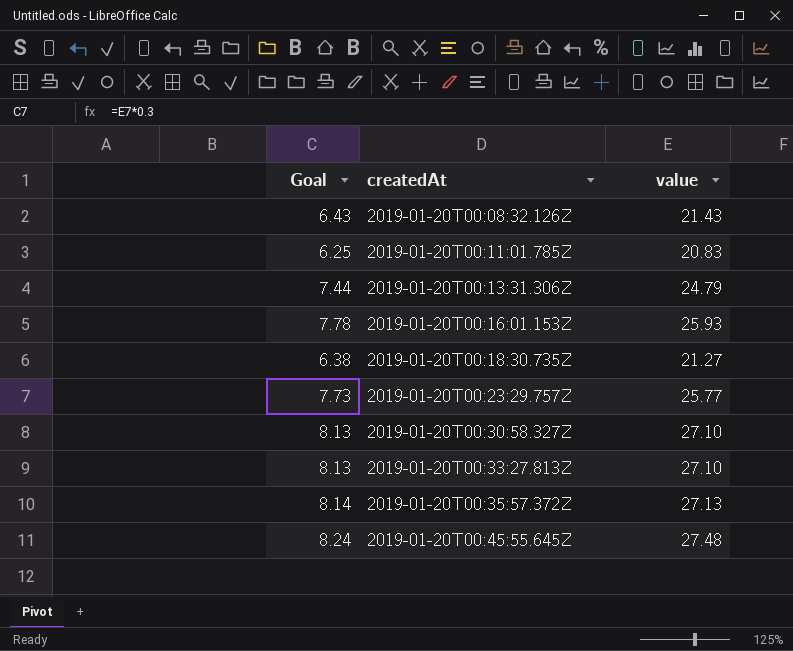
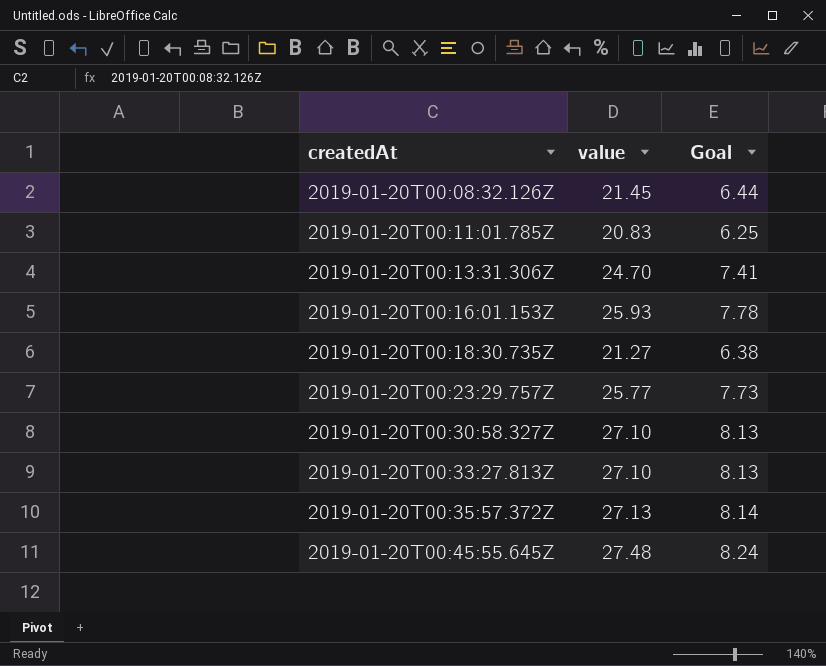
column Goal | position: 1 -> 3
2019-01-20T00:08:32.126Z | value: 21.43 -> 21.45
2019-01-20T00:08:32.126Z | Goal: 6.43 -> 6.44
2019-01-20T00:13:31.306Z | value: 24.79 -> 24.70
2019-01-20T00:13:31.306Z | Goal: 7.44 -> 7.41

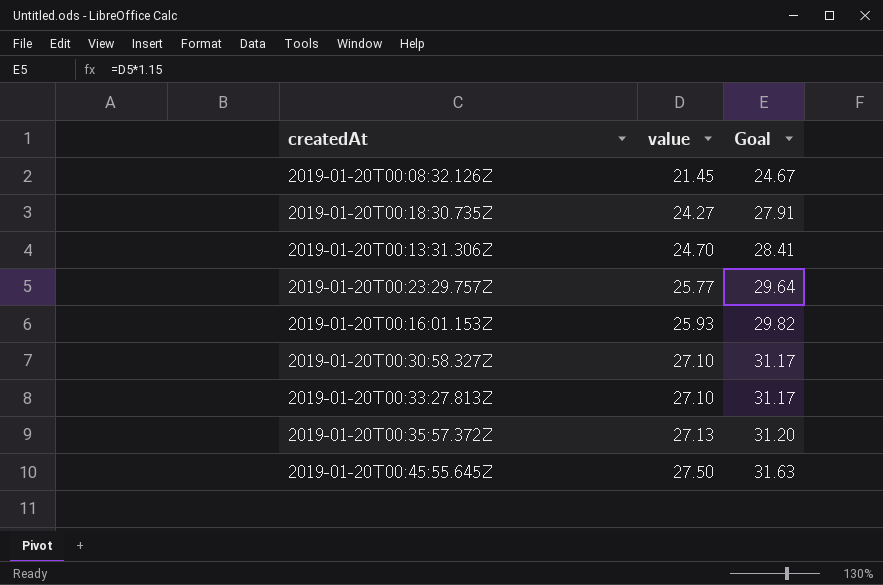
row order: createdAt ascending -> value ascending
column Goal | formula: [value] * 0.3 -> [value] * 1.15
row 2019-01-20T00:11:01.785Z: 20.83 | 6.25 -> none
2019-01-20T00:18:30.735Z | value: 21.27 -> 24.27
2019-01-20T00:45:55.645Z | value: 27.48 -> 27.50

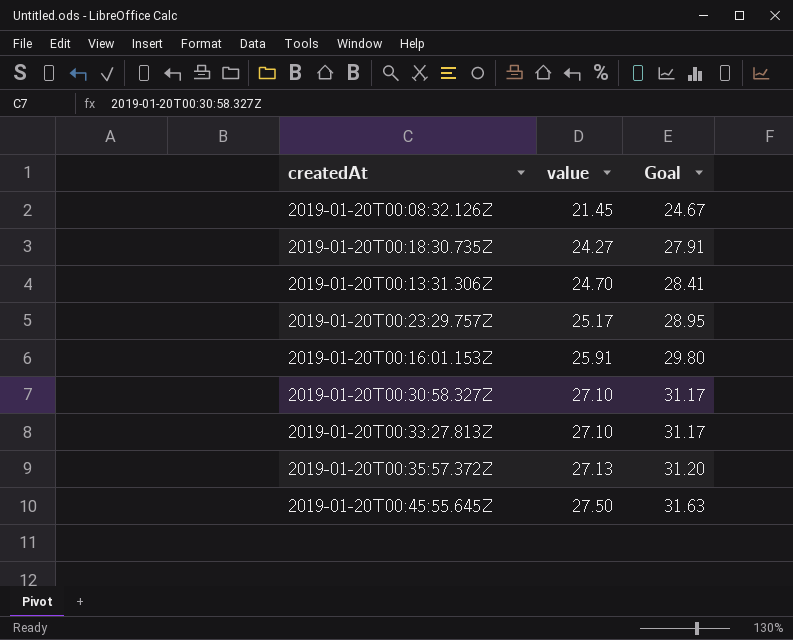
2019-01-20T00:23:29.757Z | value: 25.77 -> 25.17
2019-01-20T00:23:29.757Z | Goal: 29.64 -> 28.95
2019-01-20T00:16:01.153Z | value: 25.93 -> 25.91
2019-01-20T00:16:01.153Z | Goal: 29.82 -> 29.80

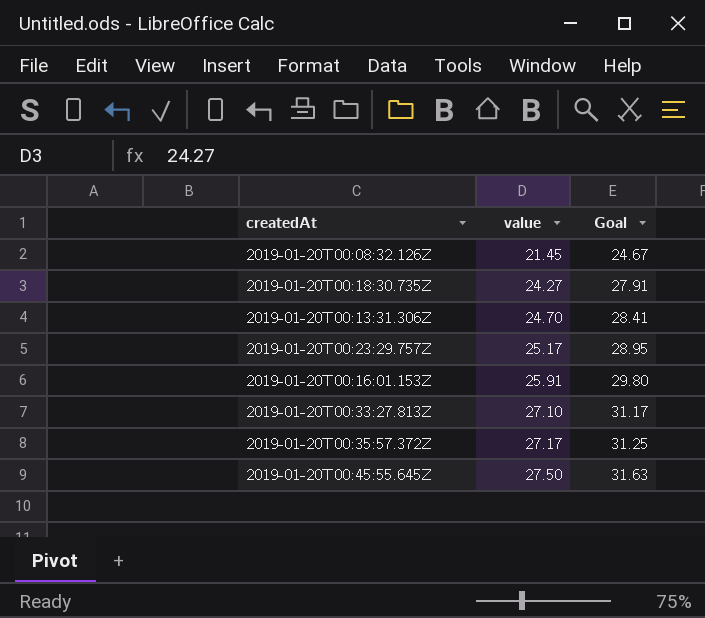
row 2019-01-20T00:30:58.327Z: 27.10 | 31.17 -> none
2019-01-20T00:35:57.372Z | value: 27.13 -> 27.17
2019-01-20T00:35:57.372Z | Goal: 31.20 -> 31.25

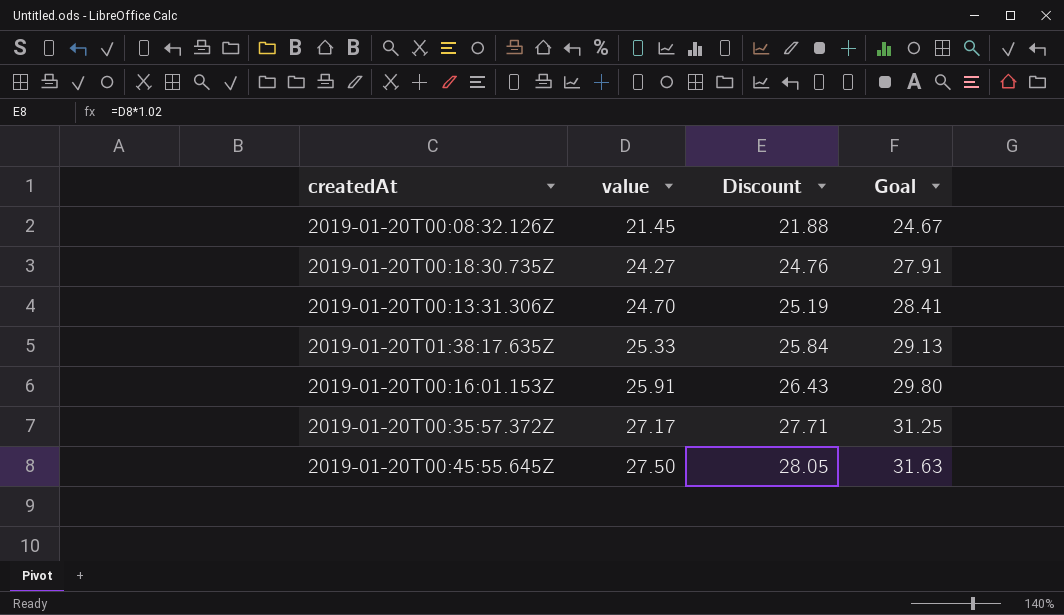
column Discount | formula: none -> [value] * 1.02
row 2019-01-20T00:23:29.757Z: 25.17 | 28.95 -> none
row 2019-01-20T00:33:27.813Z: 27.10 | 31.17 -> none
row 2019-01-20T01:38:17.635Z: none -> 25.33 | 25.84 | 29.13

